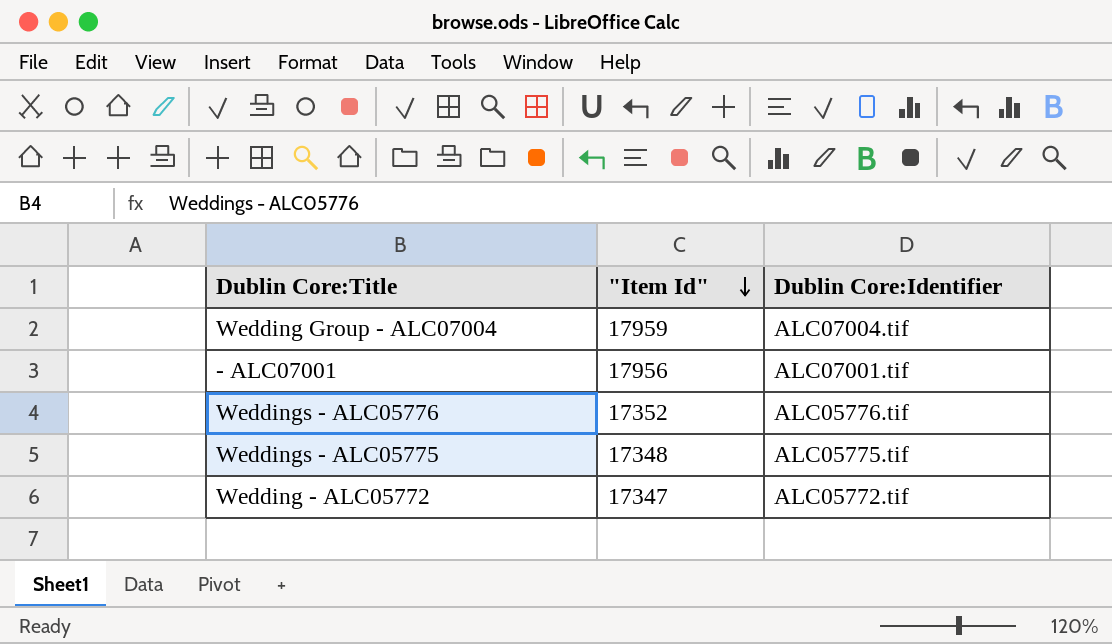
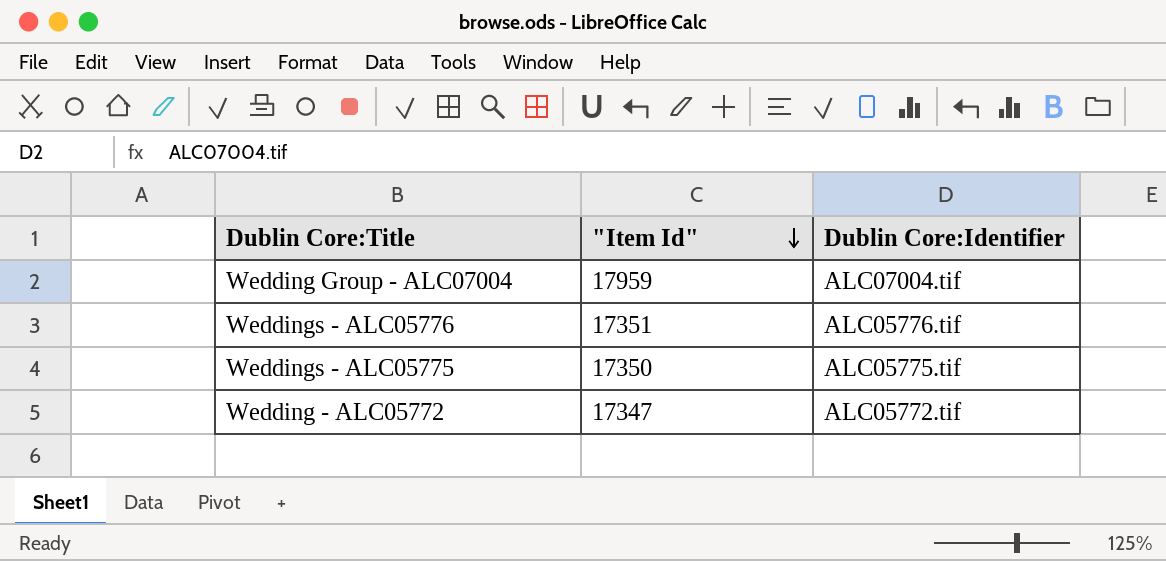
row - ALC07001: 17956 | ALC07001.tif -> none
Weddings - ALC05776 | "Item Id": 17352 -> 17351
Weddings - ALC05775 | "Item Id": 17348 -> 17350

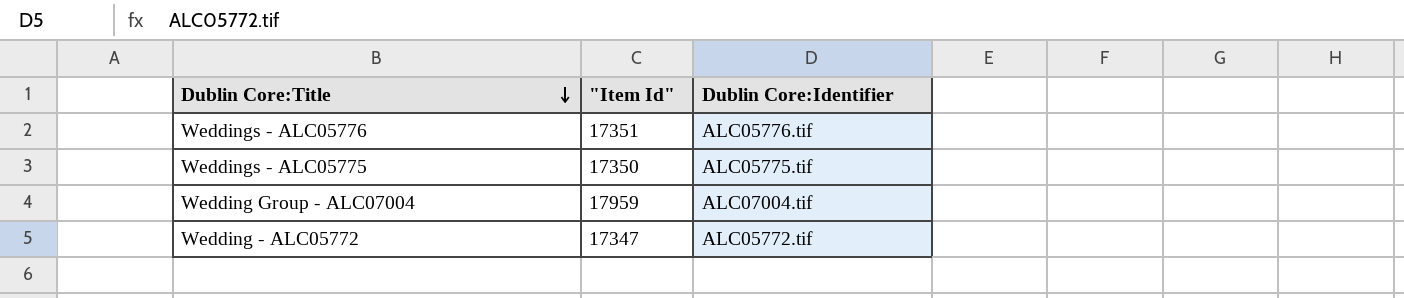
row order: "Item Id" descending -> Dublin Core:Title descending

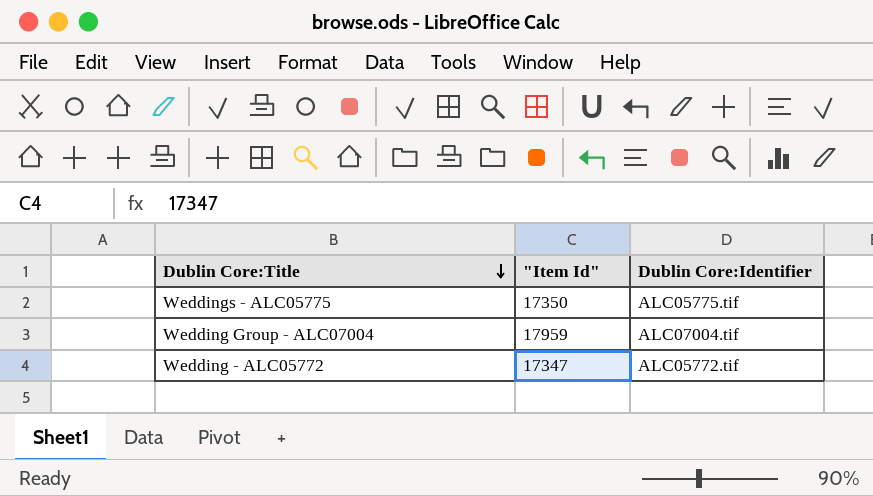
row Weddings - ALC05776: 17351 | ALC05776.tif -> none

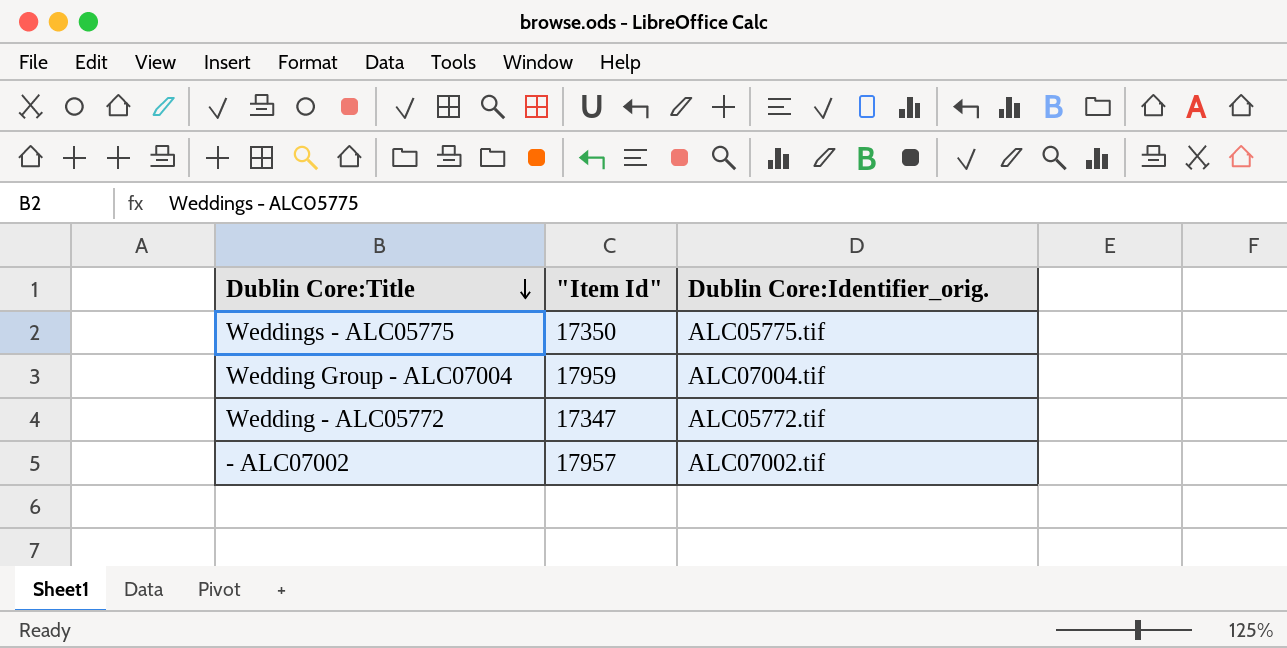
column name: Dublin Core:Identifier -> Dublin Core:Identifier_orig.
row - ALC07002: none -> 17957 | ALC07002.tif

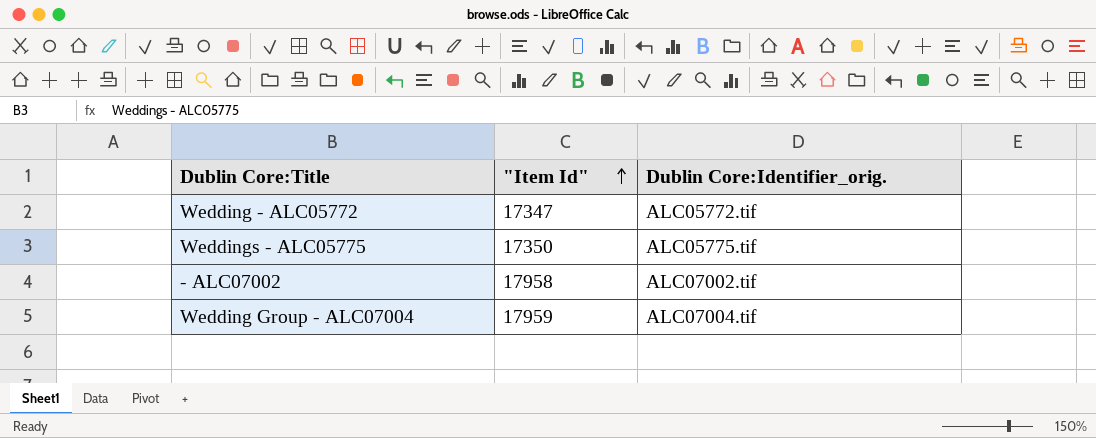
row order: Dublin Core:Title descending -> "Item Id" ascending
- ALC07002 | "Item Id": 17957 -> 17958

